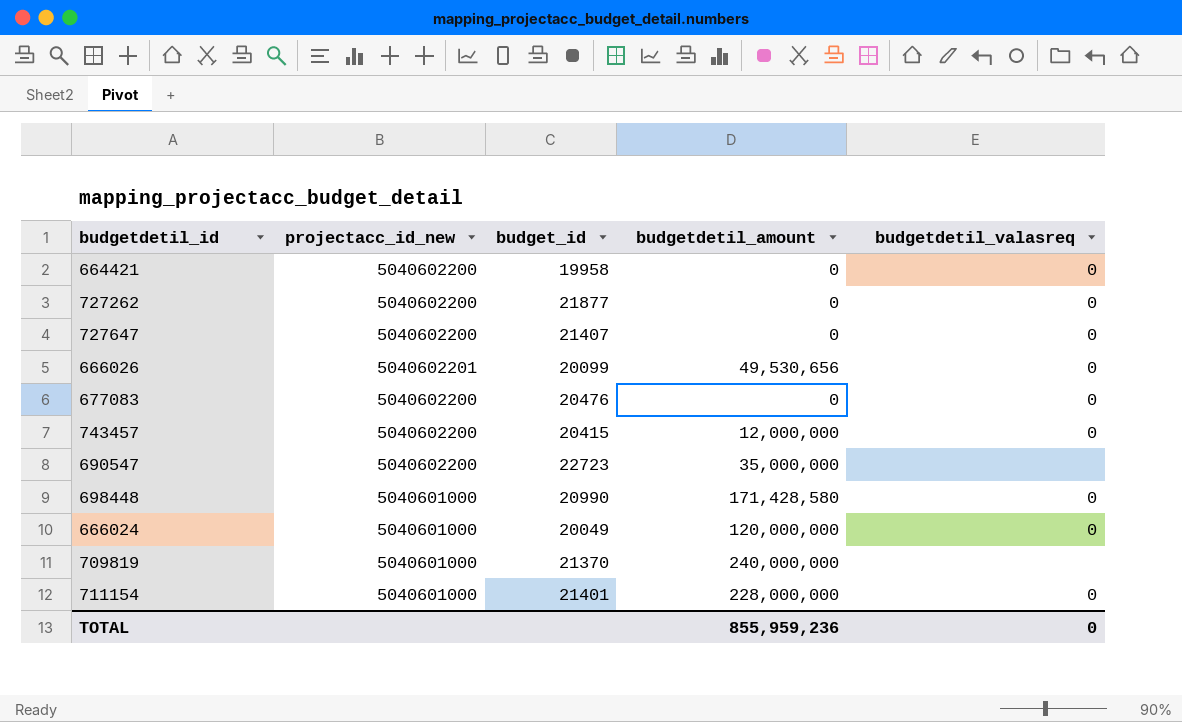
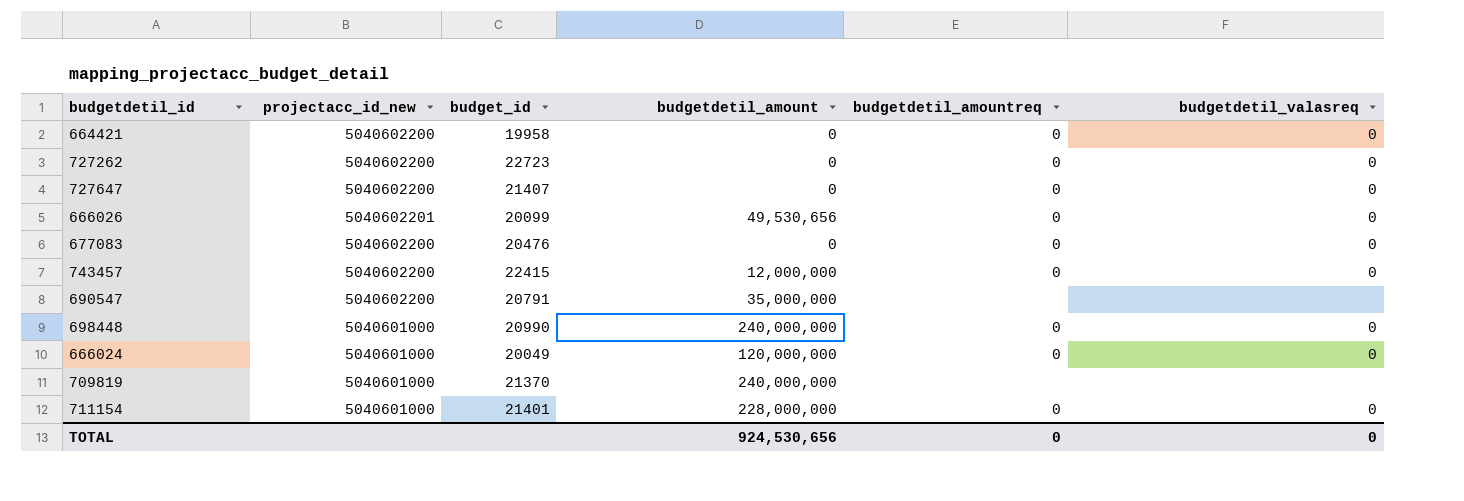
column budgetdetil_amountreq | position: none -> 5
727262 | budget_id: 21877 -> 22723
743457 | budget_id: 20415 -> 22415
690547 | budget_id: 22723 -> 20791
698448 | budgetdetil_amount: 171,428,580 -> 240,000,000
TOTAL | budgetdetil_amount: 855,959,236 -> 924,530,656

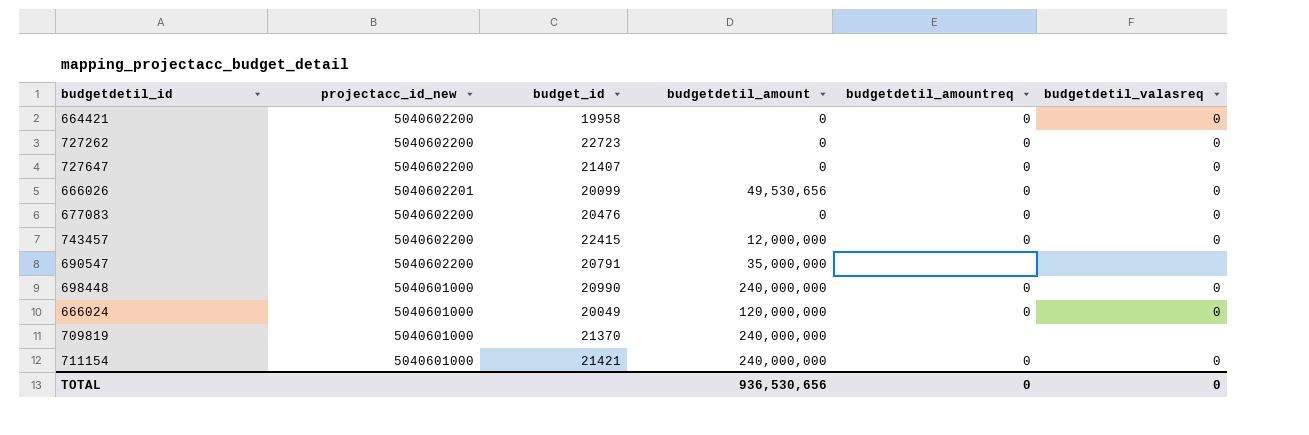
711154 | budget_id: 21401 -> 21421
711154 | budgetdetil_amount: 228,000,000 -> 240,000,000
TOTAL | budgetdetil_amount: 924,530,656 -> 936,530,656

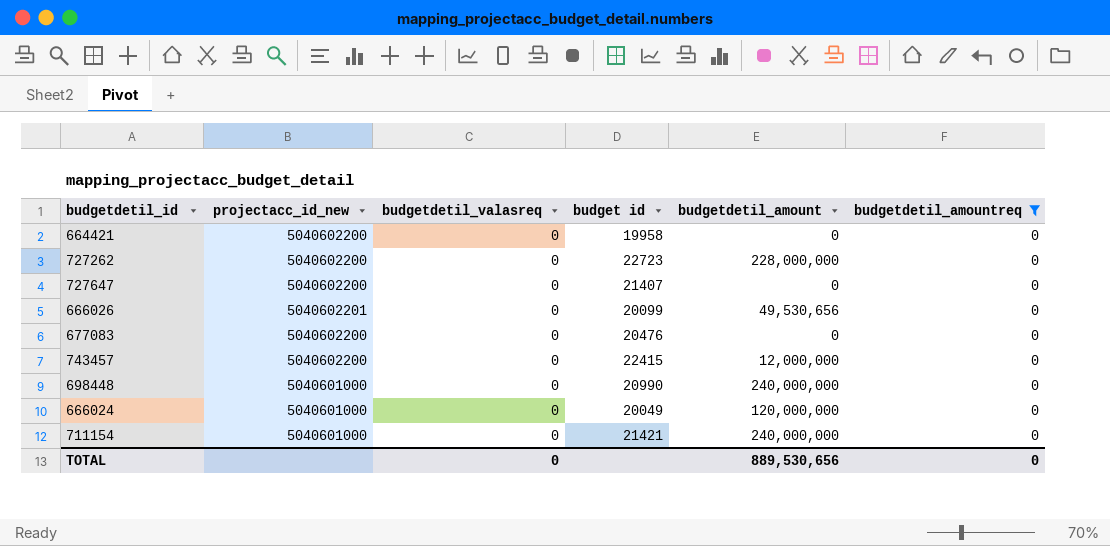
filter: none -> budgetdetil_amountreq = 0
column budgetdetil_valasreq | position: 6 -> 3
column name: budget_id -> budget id
727262 | budgetdetil_amount: 0 -> 228,000,000
TOTAL | budgetdetil_amount: 936,530,656 -> 889,530,656

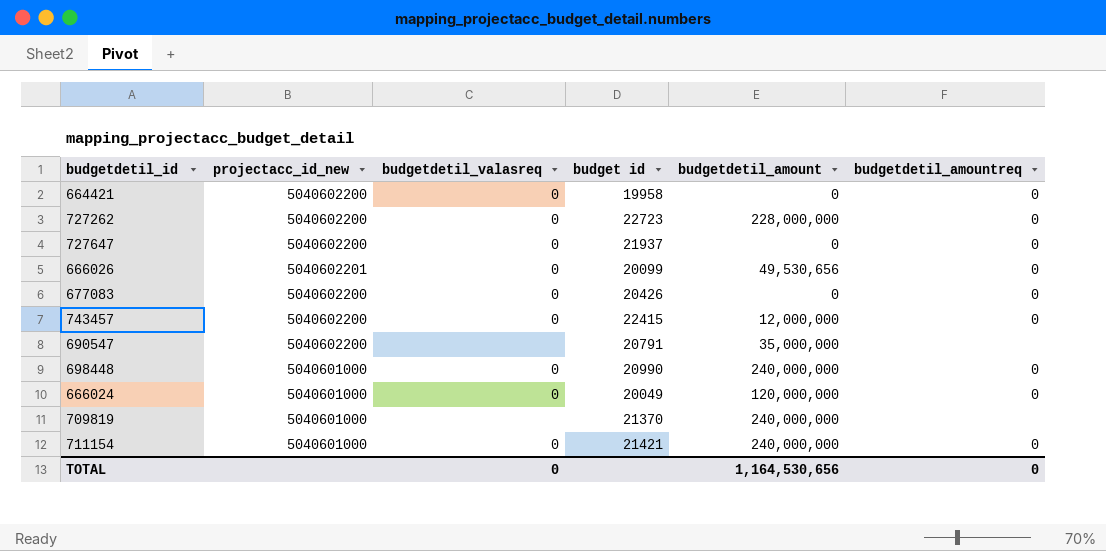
filter: budgetdetil_amountreq = 0 -> none
727647 | budget id: 21407 -> 21937
677083 | budget id: 20476 -> 20426
TOTAL | budgetdetil_amount: 889,530,656 -> 1,164,530,656

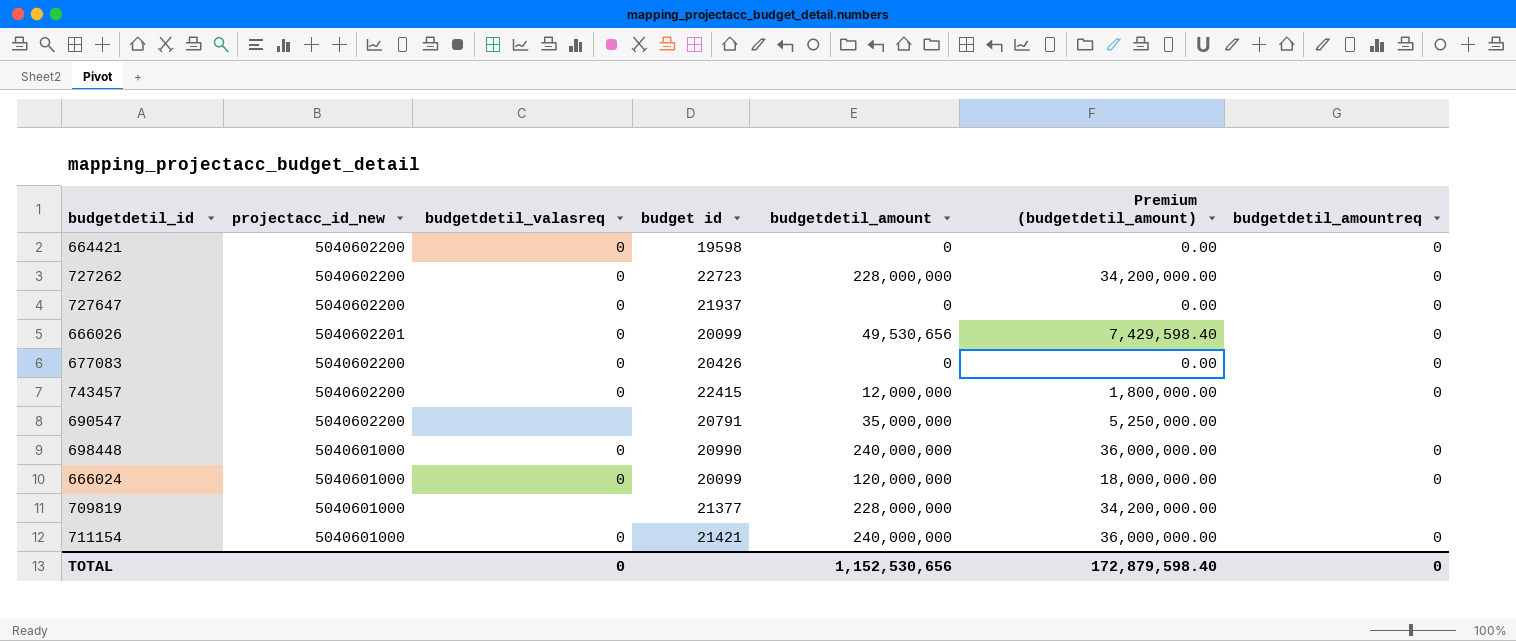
column Premium (budgetdetil_amount) | formula: none -> [budgetdetil_amount] * 0.15
664421 | budget id: 19958 -> 19598
666024 | budget id: 20049 -> 20099
709819 | budget id: 21370 -> 21377
709819 | budgetdetil_amount: 240,000,000 -> 228,000,000
TOTAL | budgetdetil_amount: 1,164,530,656 -> 1,152,530,656

